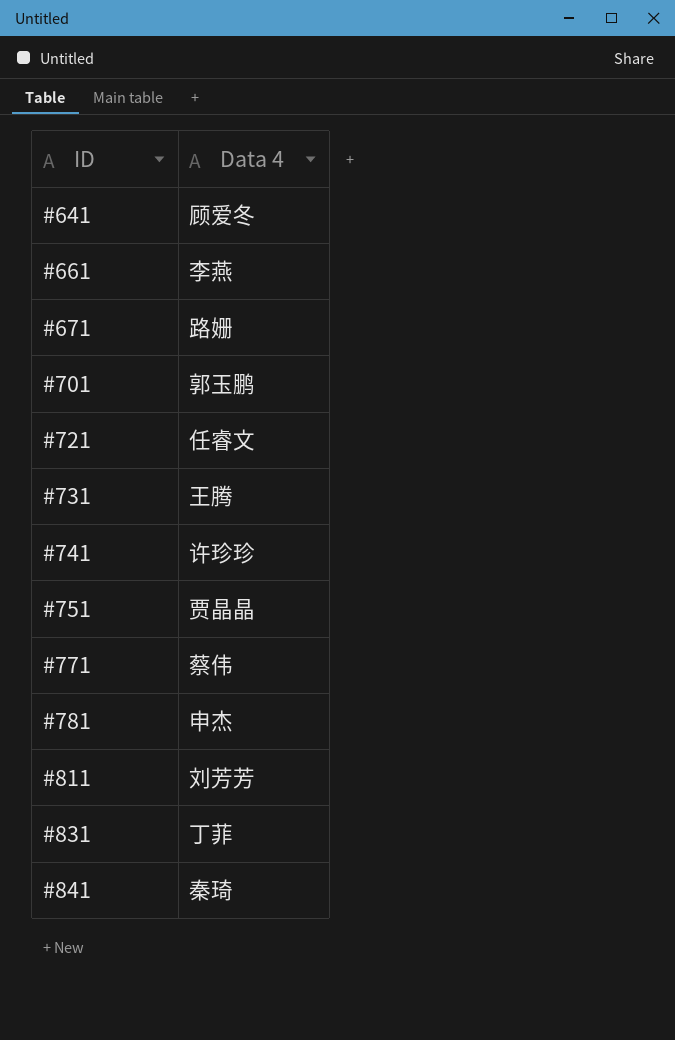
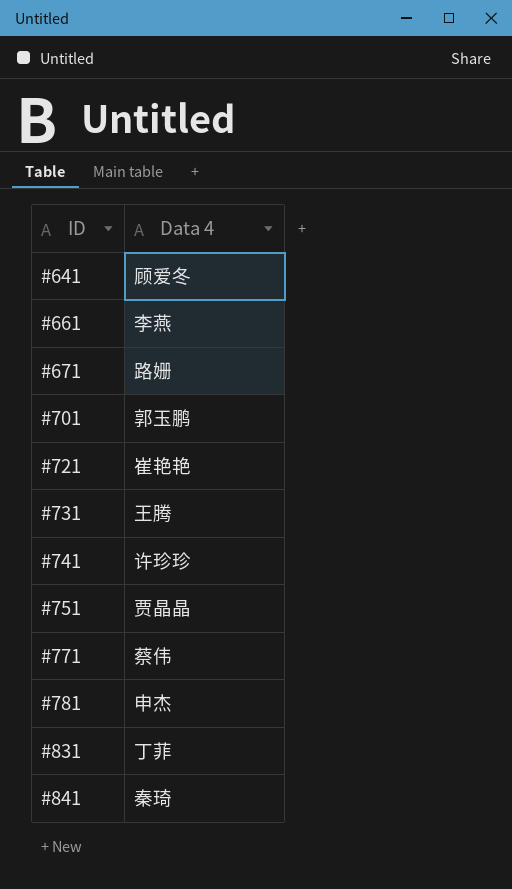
row #811: 刘芳芳 -> none
#721 | Data 4: 任睿文 -> 崔艳艳

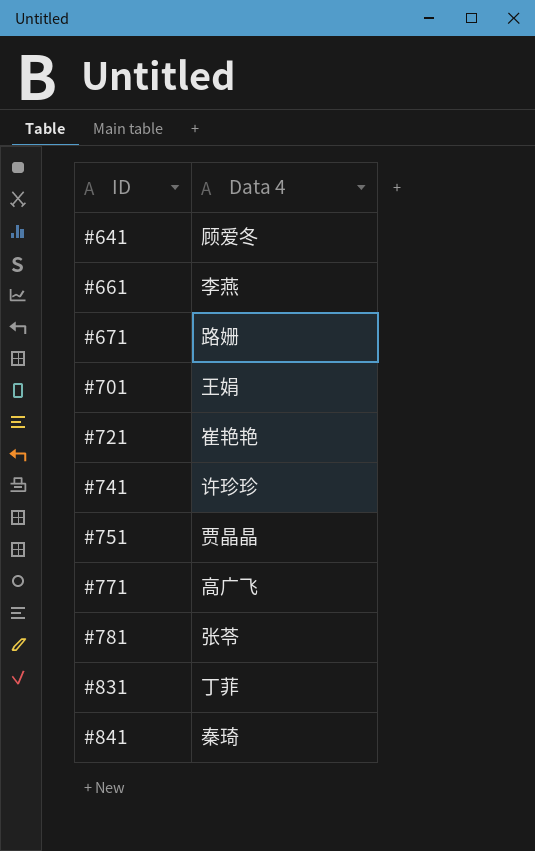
row #731: 王腾 -> none
#701 | Data 4: 郭玉鹏 -> 王娟
#771 | Data 4: 蔡伟 -> 高广飞
#781 | Data 4: 申杰 -> 张苓

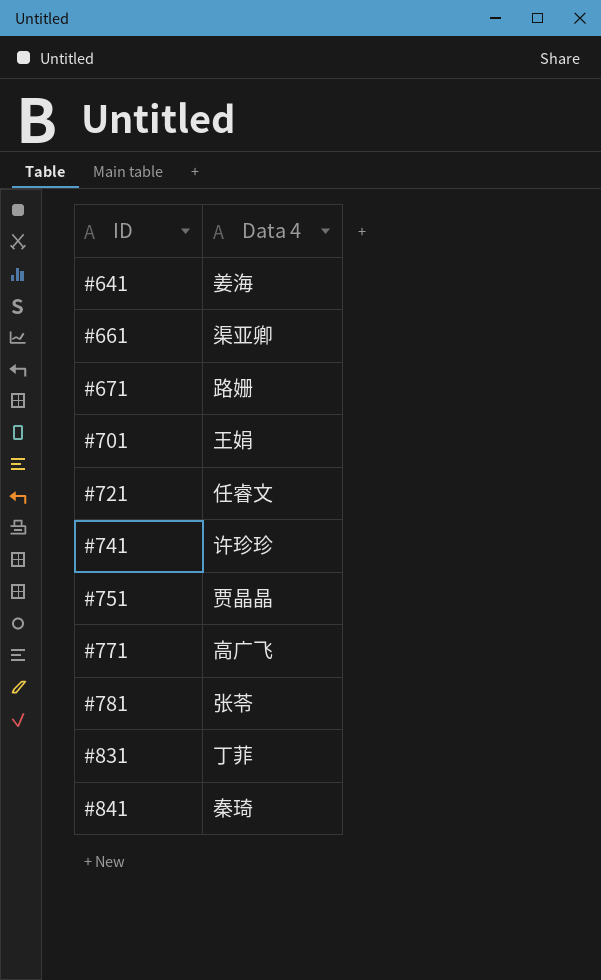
#641 | Data 4: 顾爱冬 -> 姜海
#661 | Data 4: 李燕 -> 渠亚卿
#721 | Data 4: 崔艳艳 -> 任睿文

